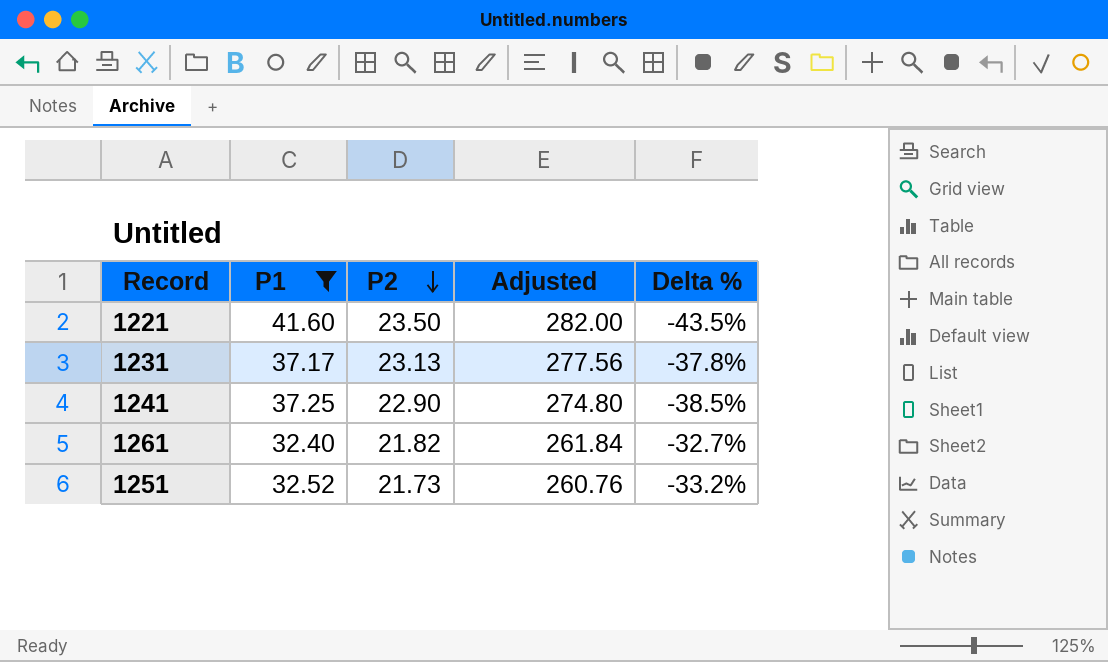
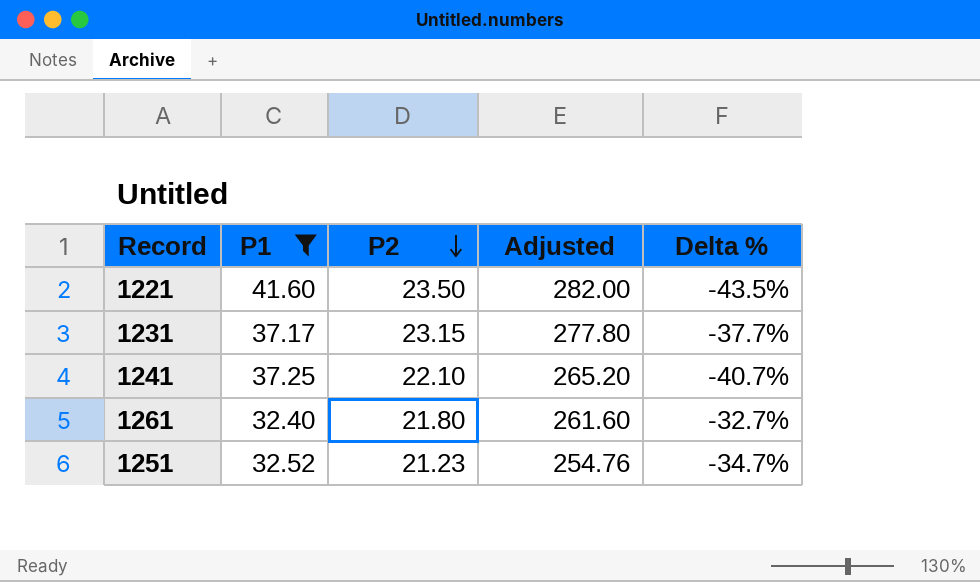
1231 | P2: 23.13 -> 23.15
1231 | Adjusted: 277.56 -> 277.80
1231 | Delta %: -37.8% -> -37.7%
1241 | P2: 22.90 -> 22.10
1241 | Adjusted: 274.80 -> 265.20
1241 | Delta %: -38.5% -> -40.7%
1261 | P2: 21.82 -> 21.80
1261 | Adjusted: 261.84 -> 261.60
1251 | P2: 21.73 -> 21.23
1251 | Adjusted: 260.76 -> 254.76
1251 | Delta %: -33.2% -> -34.7%

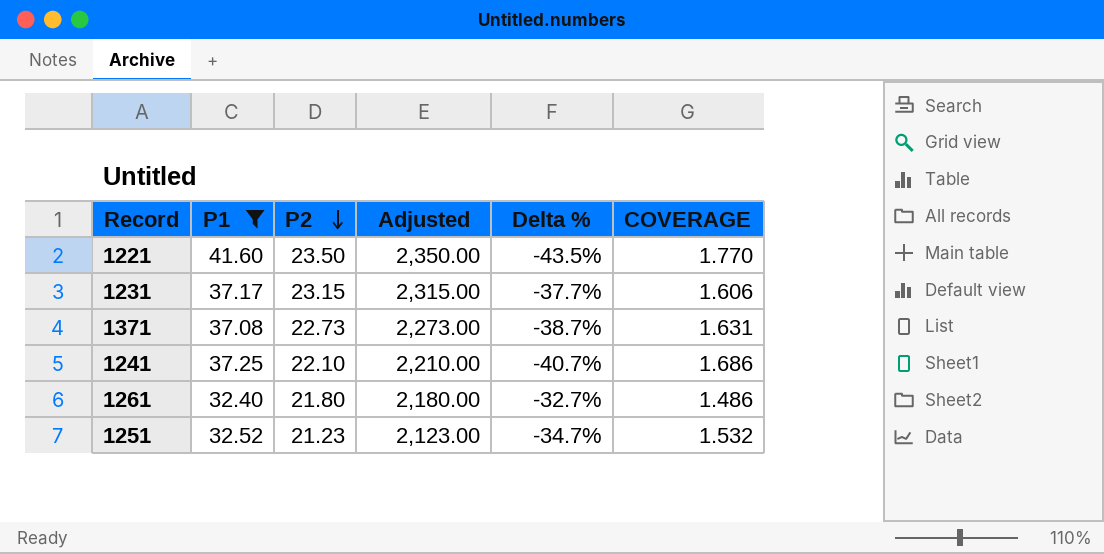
column Adjusted | formula: [P2] * 12 -> [P2] * 100
column COVERAGE | formula: none -> [P1] / [P2]
row 1371: none -> 37.08 | 22.73 | 2,273.00 | -38.7% | 1.631

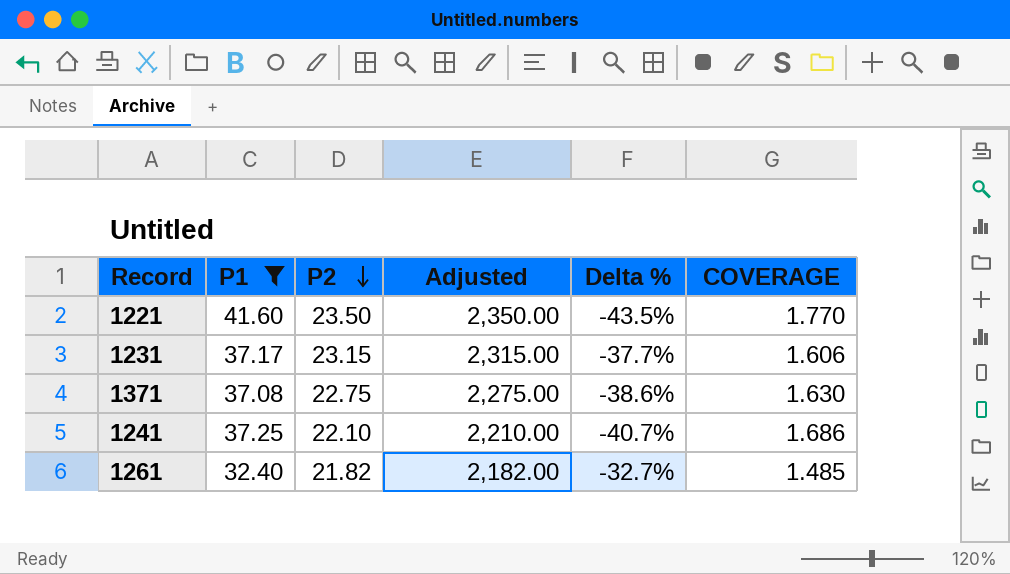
row 1251: 32.52 | 21.23 | 2,123.00 | -34.7% | 1.532 -> none
1371 | P2: 22.73 -> 22.75
1371 | Adjusted: 2,273.00 -> 2,275.00
1371 | Delta %: -38.7% -> -38.6%
1371 | COVERAGE: 1.631 -> 1.630
1261 | P2: 21.80 -> 21.82
1261 | Adjusted: 2,180.00 -> 2,182.00
1261 | COVERAGE: 1.486 -> 1.485

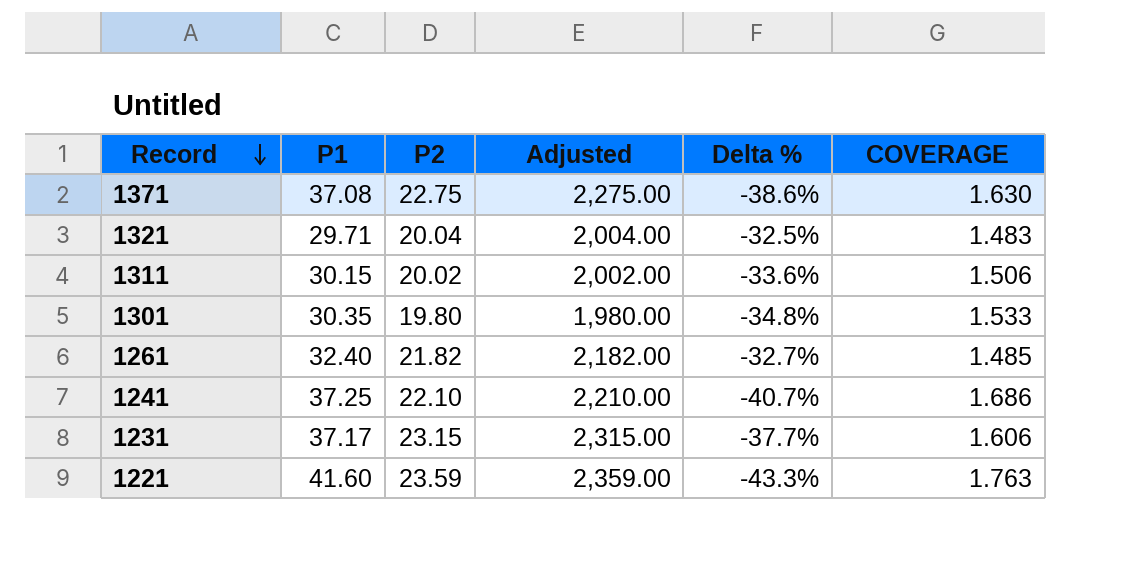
filter: P1 >= 32.40 -> none
row order: P2 descending -> Record descending
1221 | P2: 23.50 -> 23.59
1221 | Adjusted: 2,350.00 -> 2,359.00
1221 | Delta %: -43.5% -> -43.3%
1221 | COVERAGE: 1.770 -> 1.763

